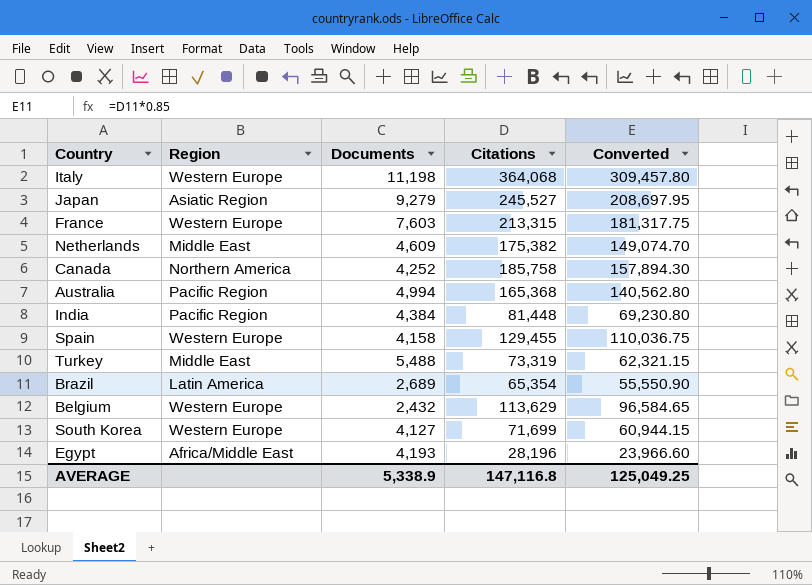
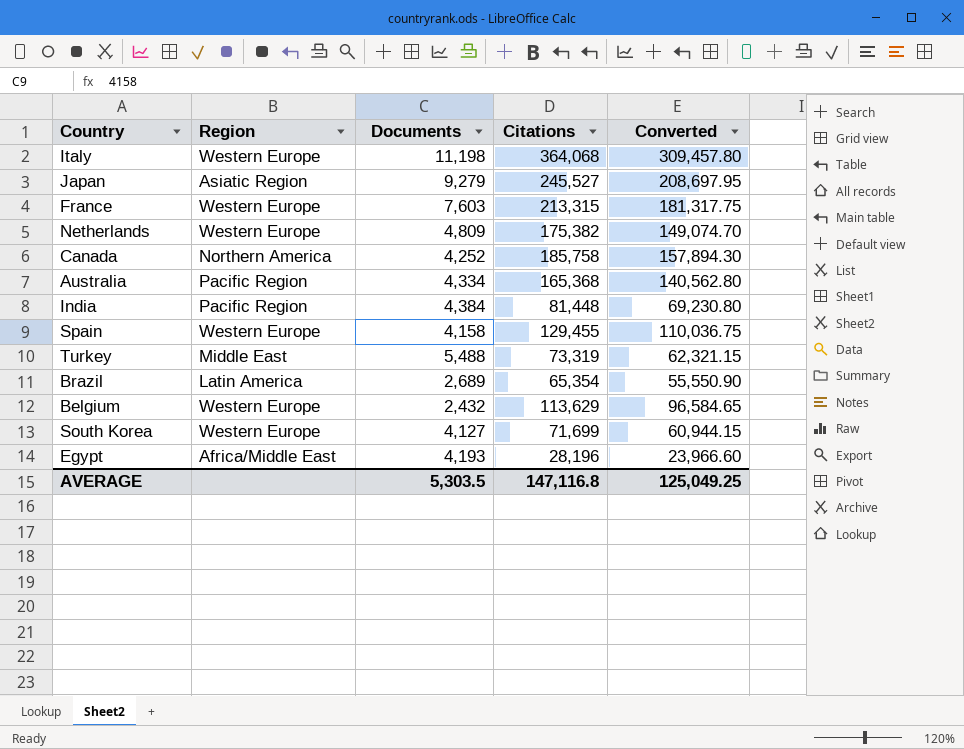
Netherlands | Region: Middle East -> Western Europe
Netherlands | Documents: 4,609 -> 4,809
Australia | Documents: 4,994 -> 4,334
AVERAGE | Documents: 5,338.9 -> 5,303.5

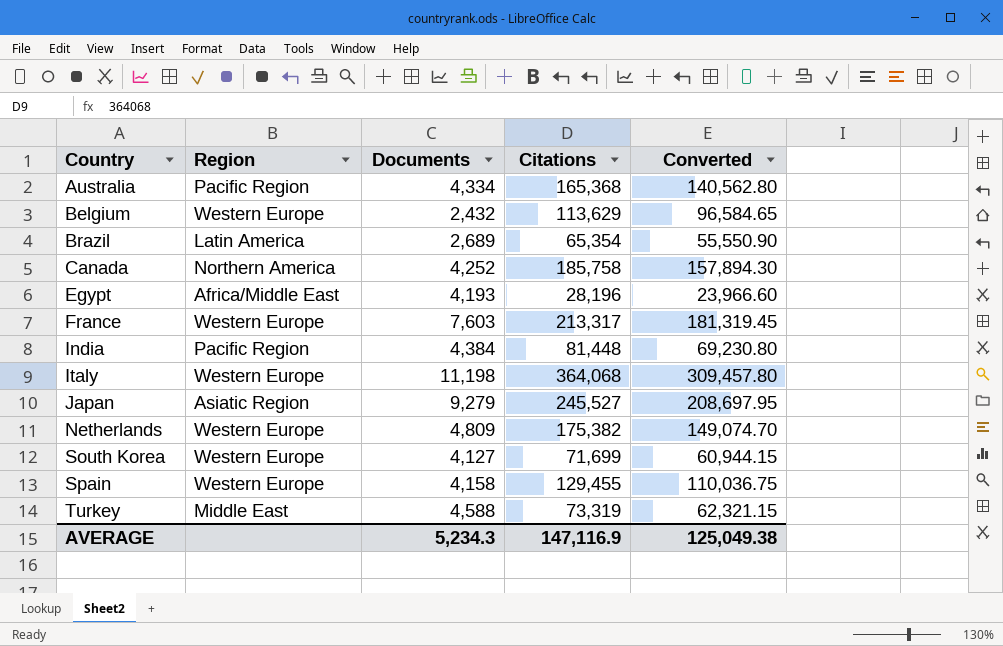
row order: none -> Country ascending
France | Citations: 213,315 -> 213,317
France | Converted: 181,317.75 -> 181,319.45
Turkey | Documents: 5,488 -> 4,588
AVERAGE | Documents: 5,303.5 -> 5,234.3
AVERAGE | Citations: 147,116.8 -> 147,116.9
AVERAGE | Converted: 125,049.25 -> 125,049.38

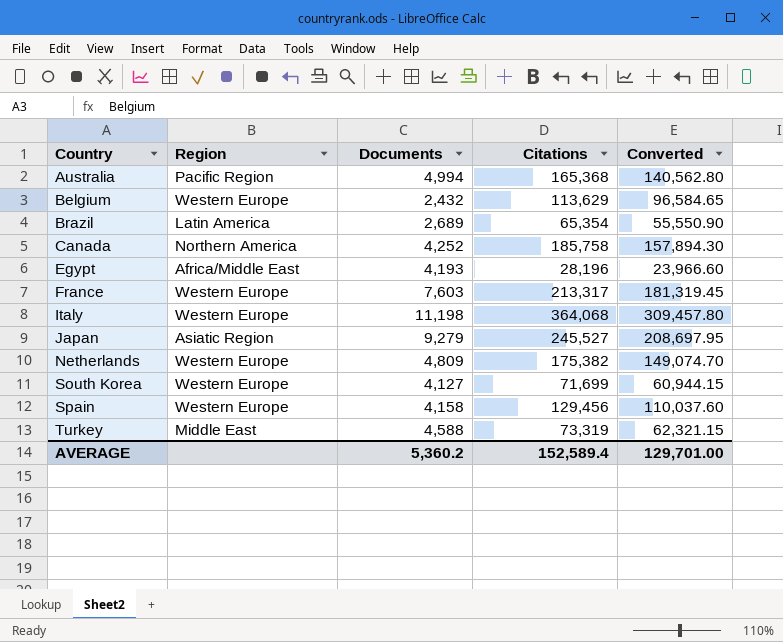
row India: Pacific Region | 4,384 | 81,448 | 69,230.80 -> none
Australia | Documents: 4,334 -> 4,994
Spain | Citations: 129,455 -> 129,456
Spain | Converted: 110,036.75 -> 110,037.60
AVERAGE | Documents: 5,234.3 -> 5,360.2
AVERAGE | Citations: 147,116.9 -> 152,589.4
AVERAGE | Converted: 125,049.38 -> 129,701.00

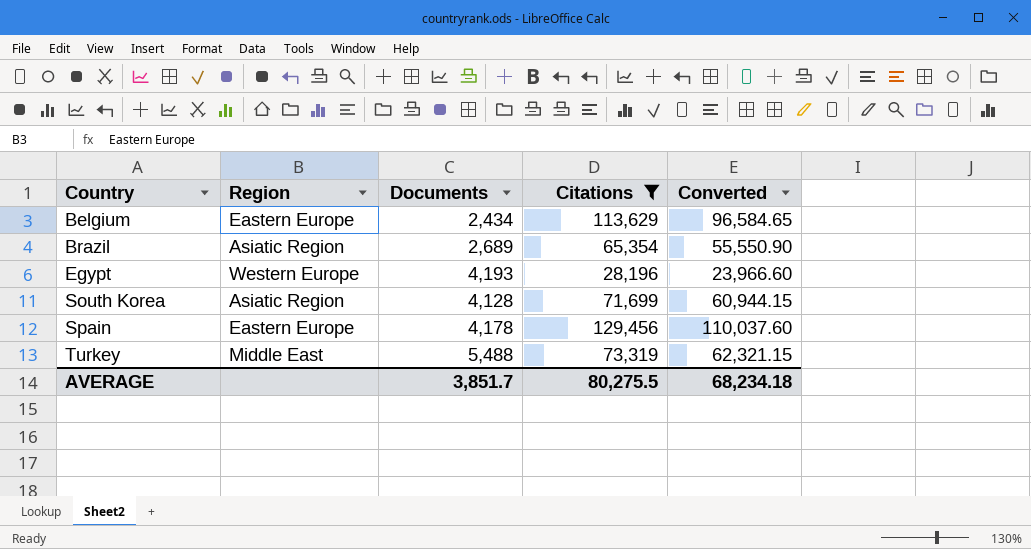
filter: none -> Citations <= 129,456
Belgium | Region: Western Europe -> Eastern Europe
Belgium | Documents: 2,432 -> 2,434
Brazil | Region: Latin America -> Asiatic Region
Egypt | Region: Africa/Middle East -> Western Europe
South Korea | Region: Western Europe -> Asiatic Region
South Korea | Documents: 4,127 -> 4,128
Spain | Region: Western Europe -> Eastern Europe
Spain | Documents: 4,158 -> 4,178
Turkey | Documents: 4,588 -> 5,488
AVERAGE | Documents: 5,360.2 -> 3,851.7
AVERAGE | Citations: 152,589.4 -> 80,275.5
AVERAGE | Converted: 129,701.00 -> 68,234.18

